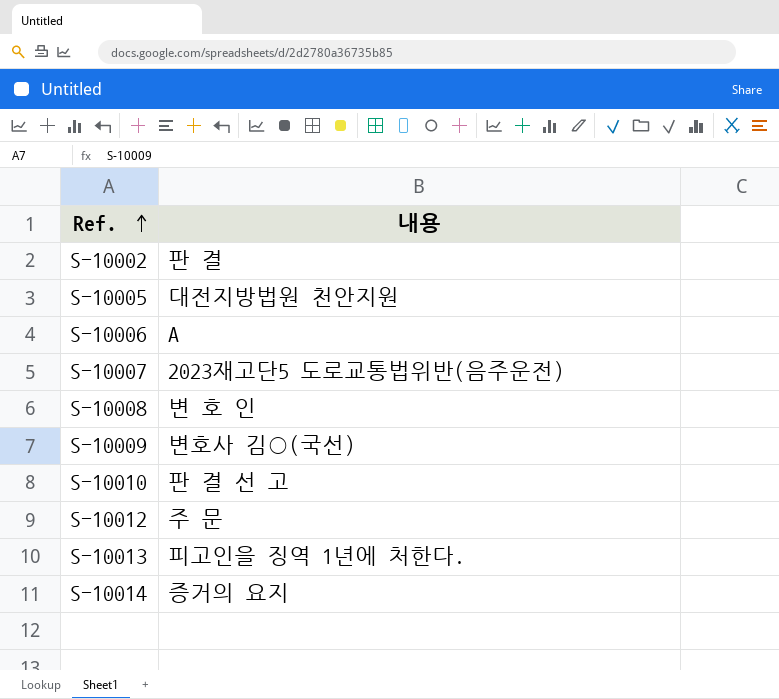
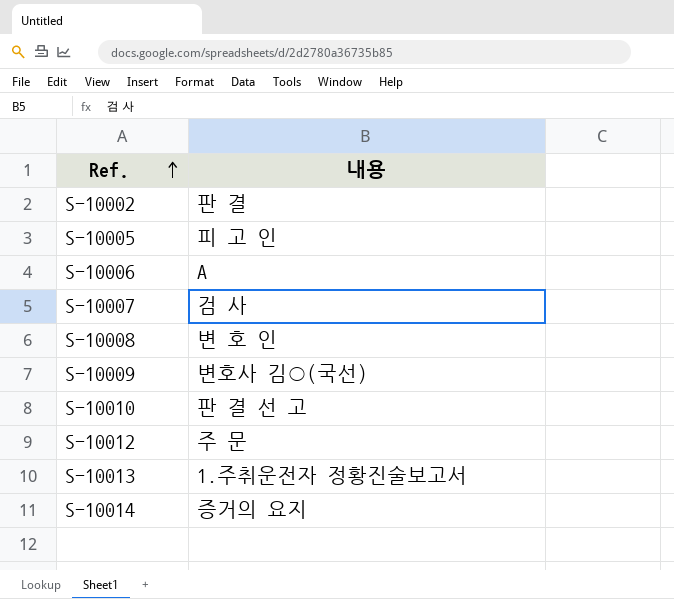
S-10005 | 내용: 대전지방법원 천안지원 -> 피 고 인
S-10007 | 내용: 2023재고단5 도로교통법위반(음주운전) -> 검 사
S-10013 | 내용: 피고인을 징역 1년에 처한다. -> 1.주취운전자 정황진술보고서

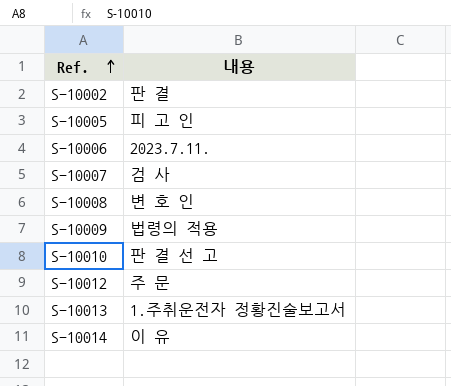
S-10006 | 내용: A -> 2023.7.11.
S-10009 | 내용: 변호사 김○(국선) -> 법령의 적용
S-10014 | 내용: 증거의 요지 -> 이 유

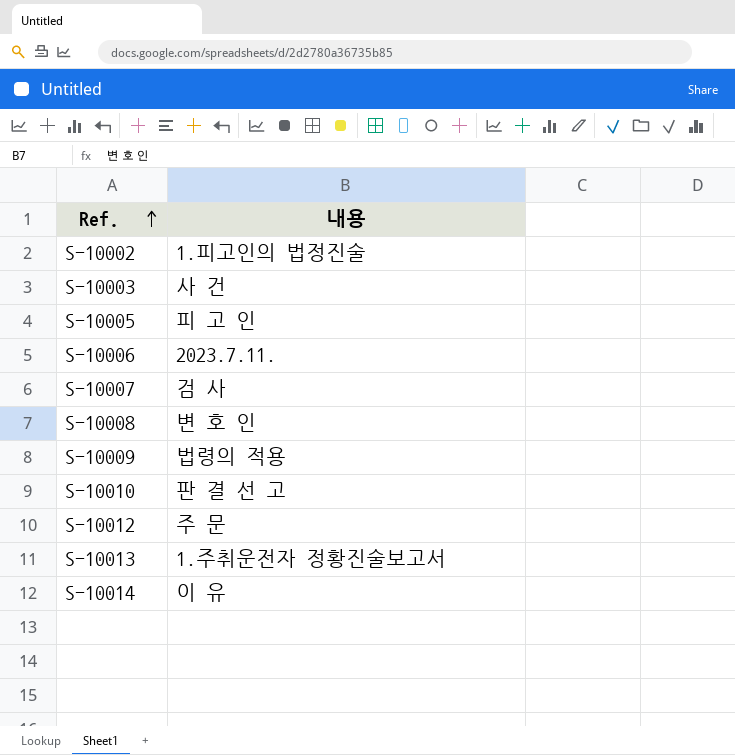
S-10002 | 내용: 판 결 -> 1.피고인의 법정진술
row S-10003: none -> 사 건

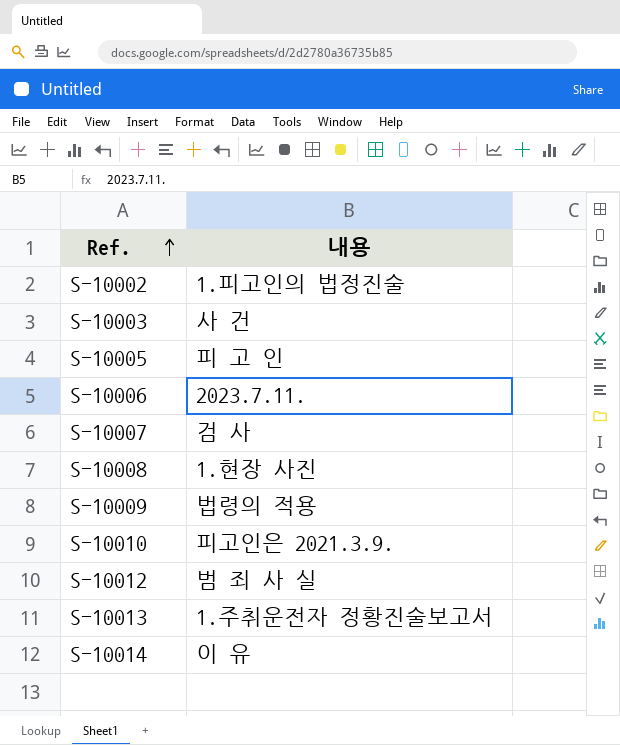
S-10008 | 내용: 변 호 인 -> 1.현장 사진
S-10010 | 내용: 판 결 선 고 -> 피고인은 2021.3.9.
S-10012 | 내용: 주 문 -> 범 죄 사 실

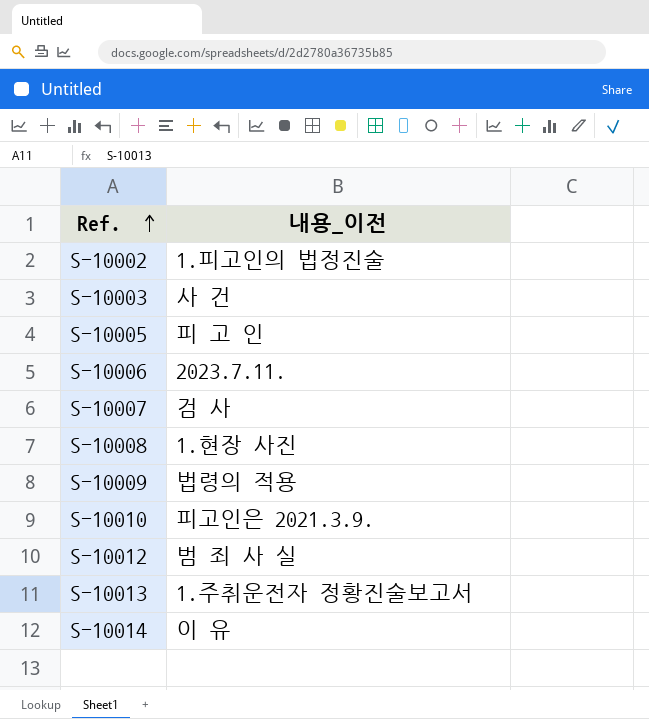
column name: 내용 -> 내용_이전

